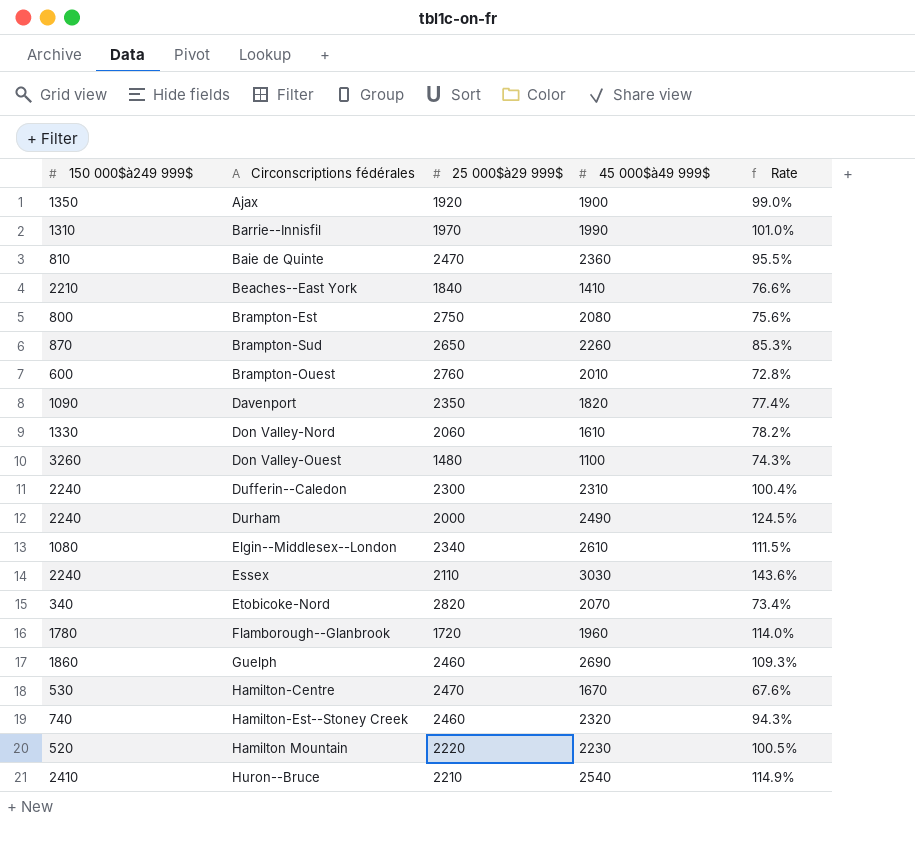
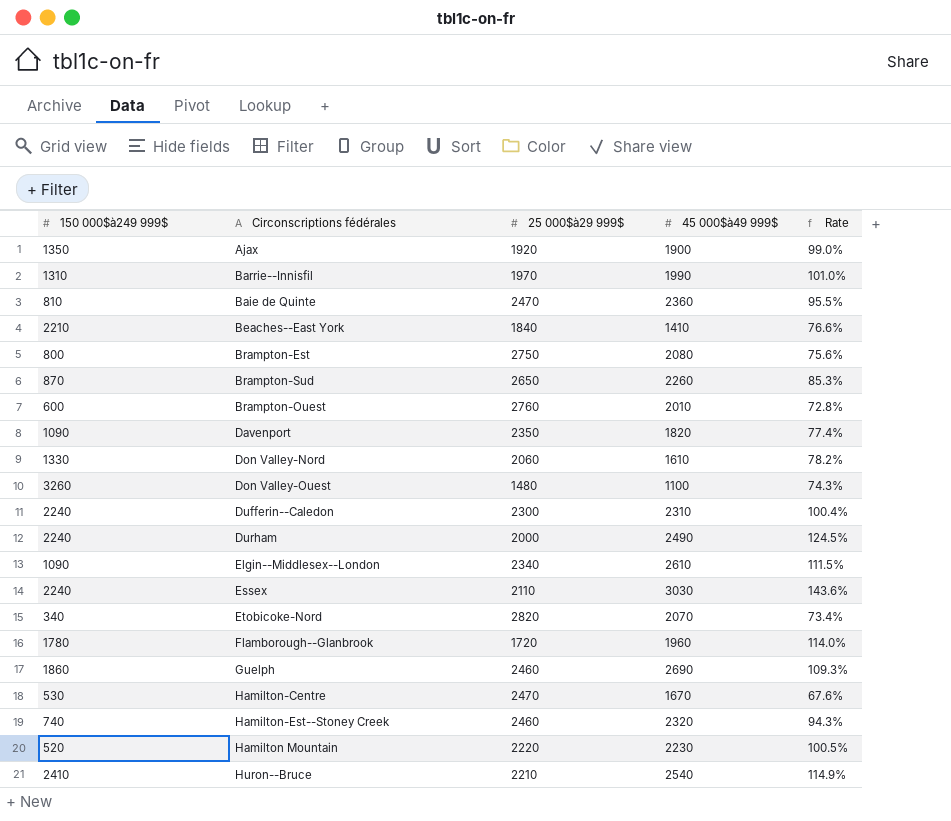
Elgin--Middlesex--London | 150 000$à249 999$: 1080 -> 1090

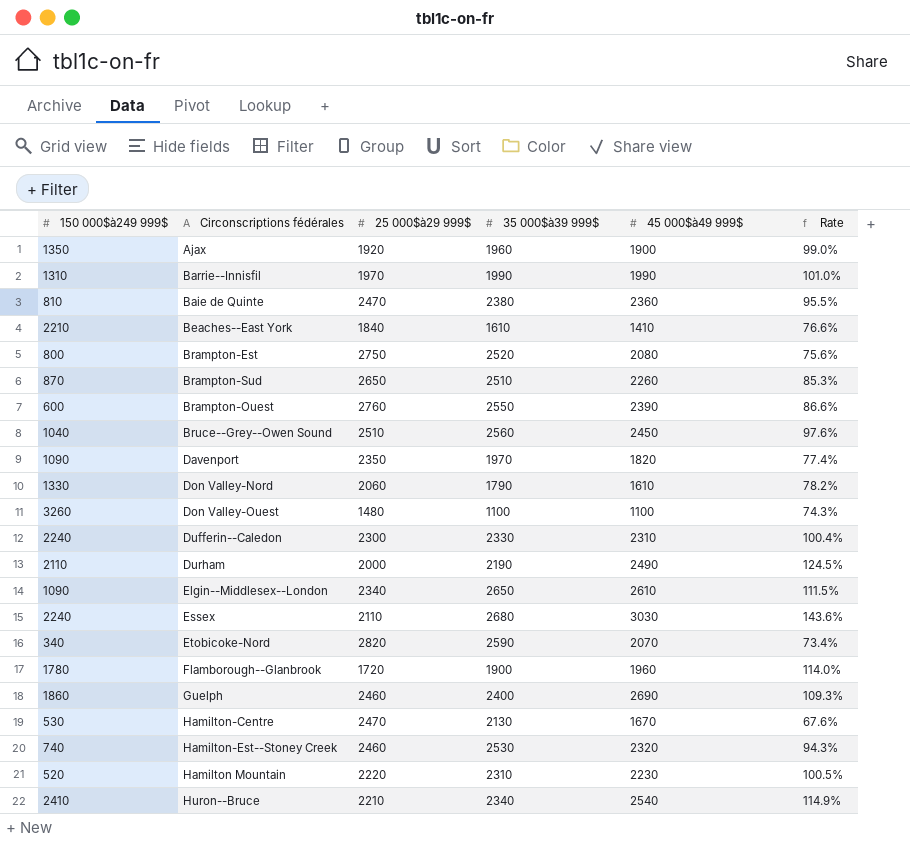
column 35 000$à39 999$ | position: none -> 4
Brampton-Ouest | 45 000$à49 999$: 2010 -> 2390
Brampton-Ouest | Rate: 72.8% -> 86.6%
row Bruce--Grey--Owen Sound: none -> 1040 | 2510 | 2560 | 2450 | 97.6%
Durham | 150 000$à249 999$: 2240 -> 2110

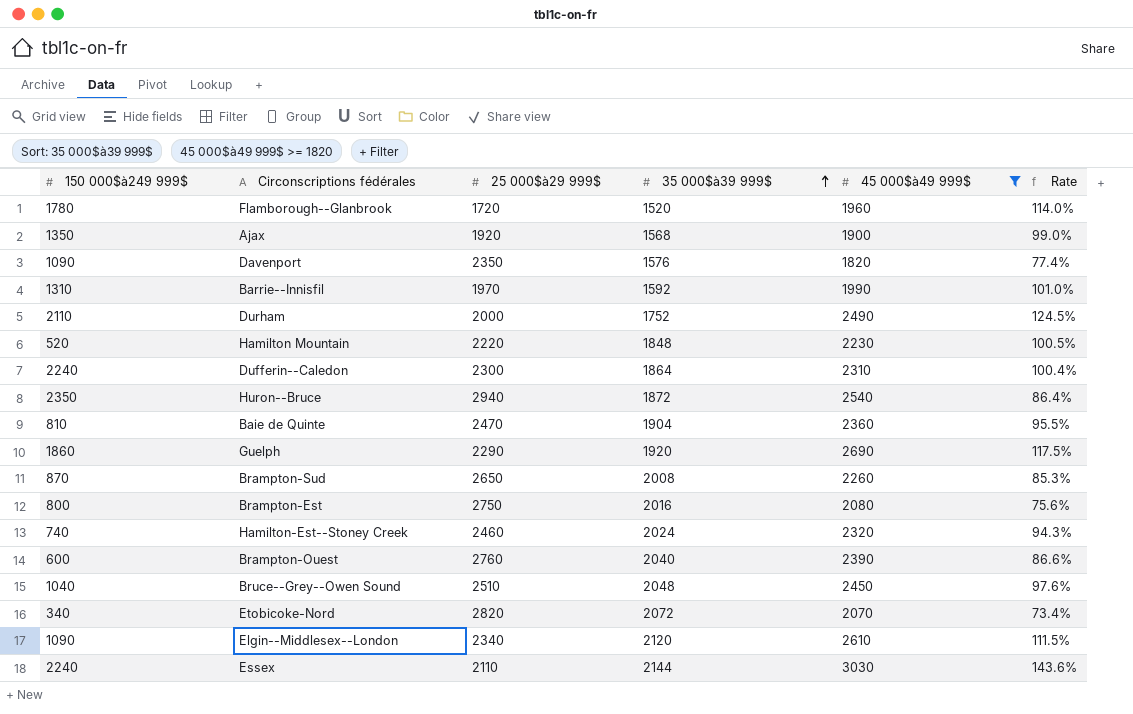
filter: none -> 45 000$à49 999$ >= 1820
row order: none -> 35 000$à39 999$ ascending
Flamborough--Glanbrook | 35 000$à39 999$: 1900 -> 1520
Ajax | 35 000$à39 999$: 1960 -> 1568
Davenport | 35 000$à39 999$: 1970 -> 1576
Barrie--Innisfil | 35 000$à39 999$: 1990 -> 1592
Durham | 35 000$à39 999$: 2190 -> 1752
Hamilton Mountain | 35 000$à39 999$: 2310 -> 1848
Dufferin--Caledon | 35 000$à39 999$: 2330 -> 1864
Huron--Bruce | 150 000$à249 999$: 2410 -> 2350
Huron--Bruce | 25 000$à29 999$: 2210 -> 2940
Huron--Bruce | 35 000$à39 999$: 2340 -> 1872
Huron--Bruce | Rate: 114.9% -> 86.4%
Baie de Quinte | 35 000$à39 999$: 2380 -> 1904
Guelph | 25 000$à29 999$: 2460 -> 2290
Guelph | 35 000$à39 999$: 2400 -> 1920
Guelph | Rate: 109.3% -> 117.5%
Brampton-Sud | 35 000$à39 999$: 2510 -> 2008
Brampton-Est | 35 000$à39 999$: 2520 -> 2016
Hamilton-Est--Stoney Creek | 35 000$à39 999$: 2530 -> 2024
Brampton-Ouest | 35 000$à39 999$: 2550 -> 2040
Bruce--Grey--Owen Sound | 35 000$à39 999$: 2560 -> 2048
Etobicoke-Nord | 35 000$à39 999$: 2590 -> 2072
Elgin--Middlesex--London | 35 000$à39 999$: 2650 -> 2120
Essex | 35 000$à39 999$: 2680 -> 2144

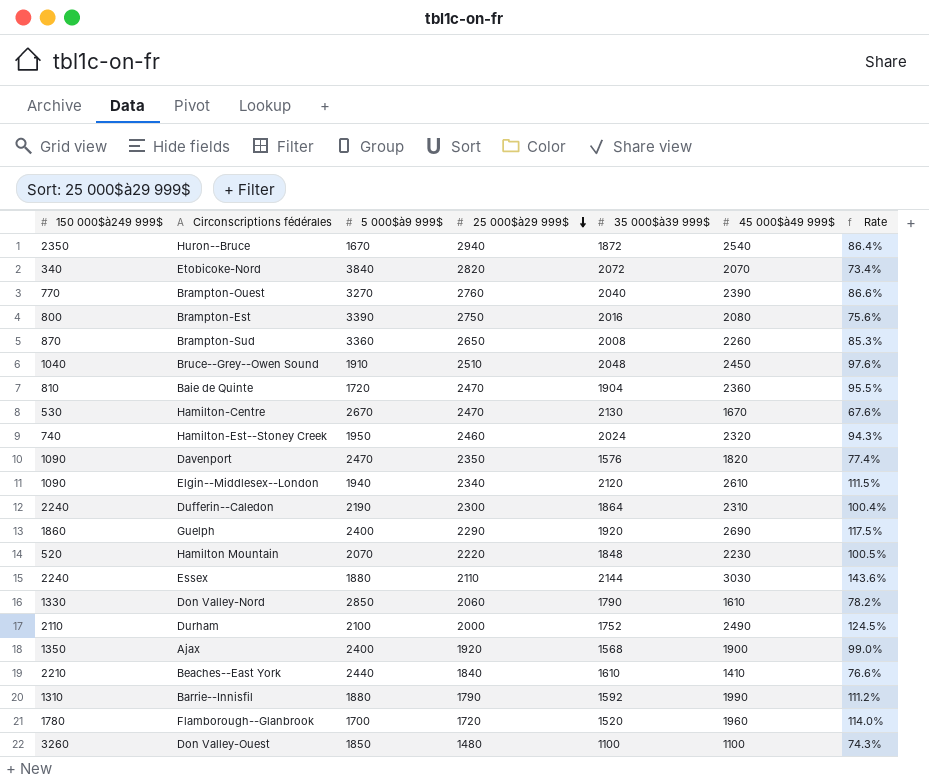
filter: 45 000$à49 999$ >= 1820 -> none
row order: 35 000$à39 999$ ascending -> 25 000$à29 999$ descending
column 5 000$à9 999$ | position: none -> 3
Brampton-Ouest | 150 000$à249 999$: 600 -> 770
Barrie--Innisfil | 25 000$à29 999$: 1970 -> 1790
Barrie--Innisfil | Rate: 101.0% -> 111.2%

